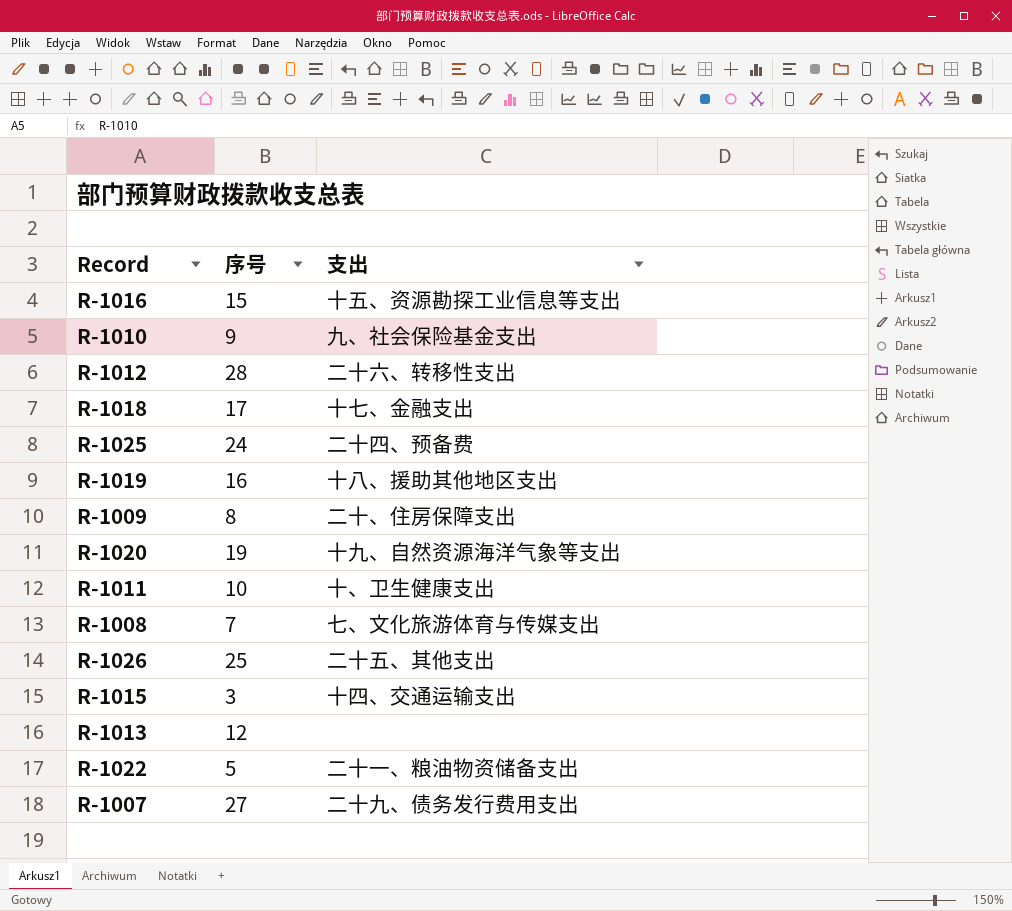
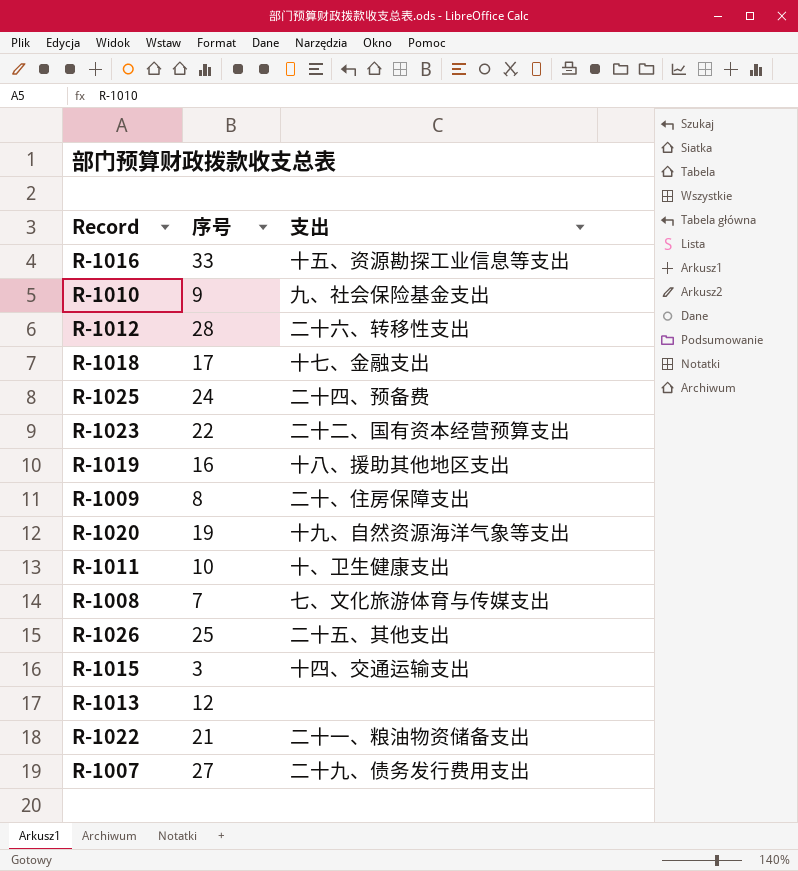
R-1016 | 序号: 15 -> 33
row R-1023: none -> 22 | 二十二、国有资本经营预算支出
R-1022 | 序号: 5 -> 21

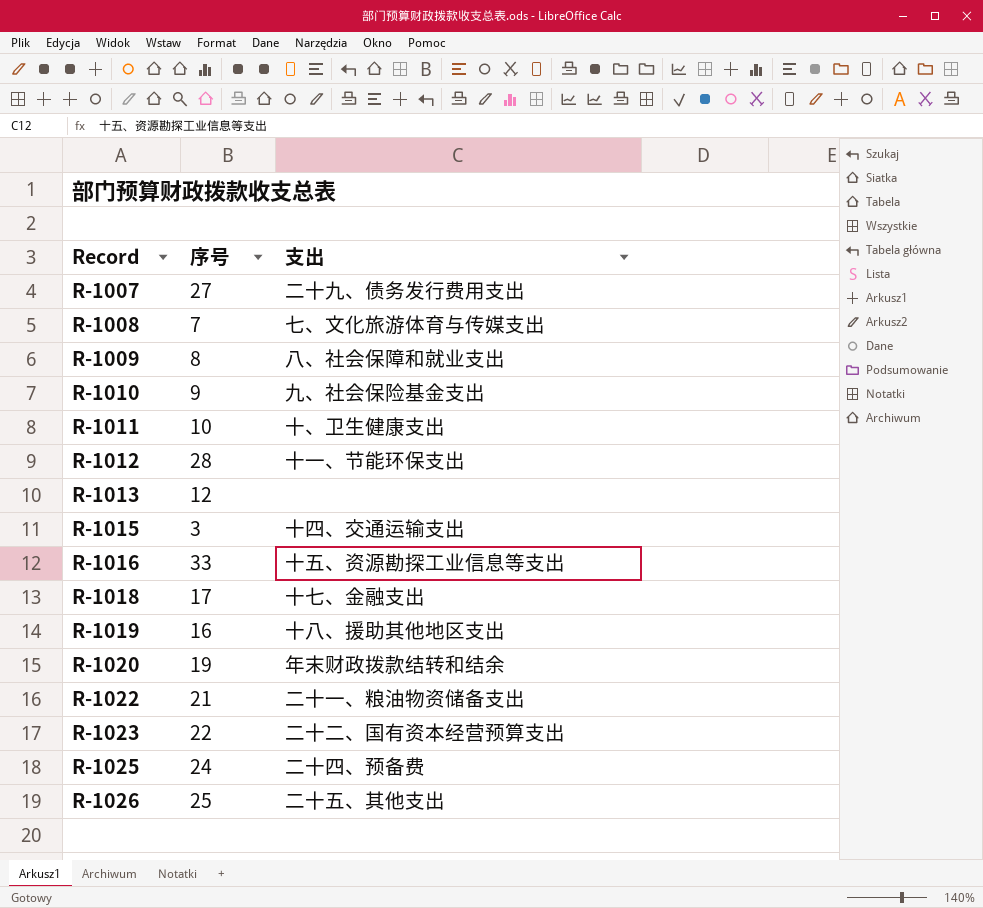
row order: none -> Record ascending
R-1009 | 支出: 二十、住房保障支出 -> 八、社会保障和就业支出
R-1012 | 支出: 二十六、转移性支出 -> 十一、节能环保支出
R-1020 | 支出: 十九、自然资源海洋气象等支出 -> 年末财政拨款结转和结余

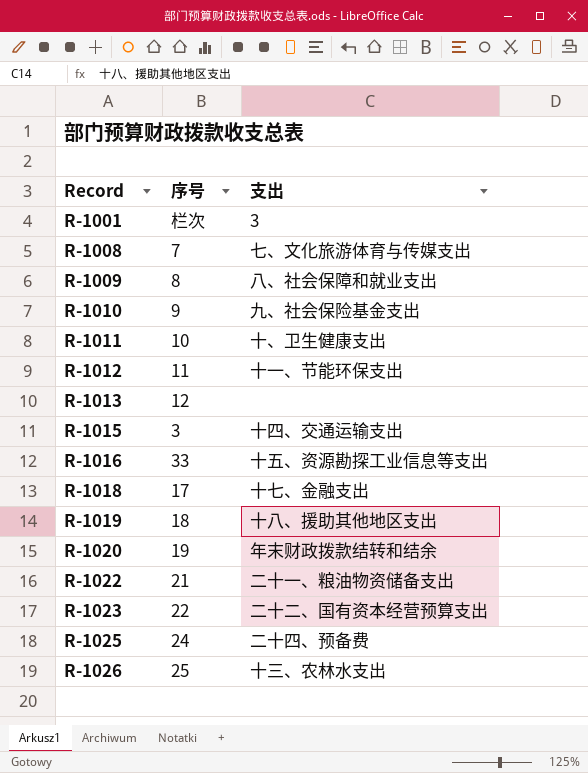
row R-1007: 27 | 二十九、债务发行费用支出 -> none
row R-1001: none -> 栏次 | 3
R-1012 | 序号: 28 -> 11
R-1019 | 序号: 16 -> 18
R-1026 | 支出: 二十五、其他支出 -> 十三、农林水支出

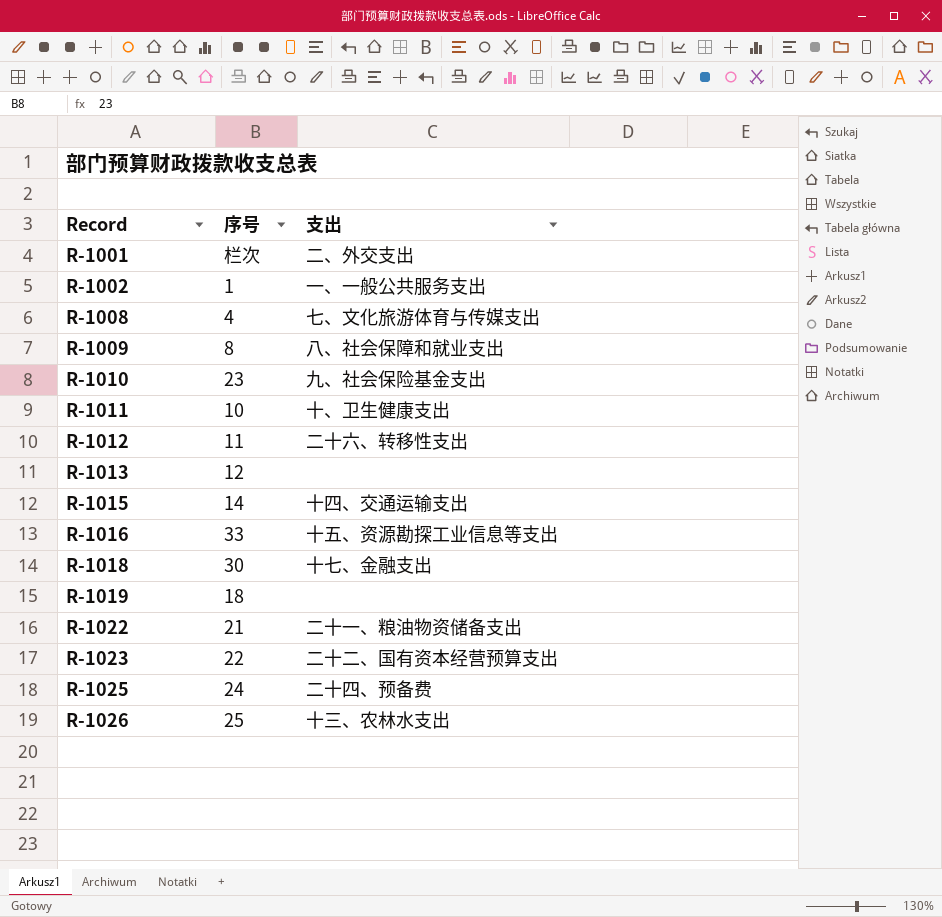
row R-1020: 19 | 年末财政拨款结转和结余 -> none
R-1001 | 支出: 3 -> 二、外交支出
row R-1002: none -> 1 | 一、一般公共服务支出
R-1008 | 序号: 7 -> 4
R-1010 | 序号: 9 -> 23
R-1012 | 支出: 十一、节能环保支出 -> 二十六、转移性支出
R-1015 | 序号: 3 -> 14
R-1018 | 序号: 17 -> 30
R-1019 | 支出: 十八、援助其他地区支出 -> none

